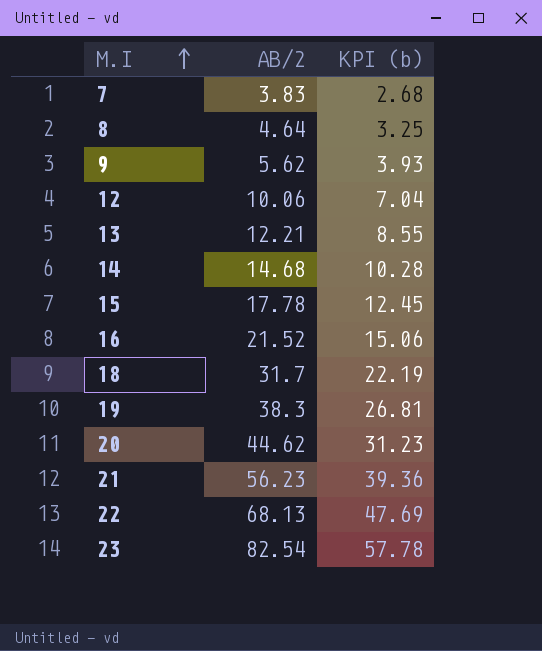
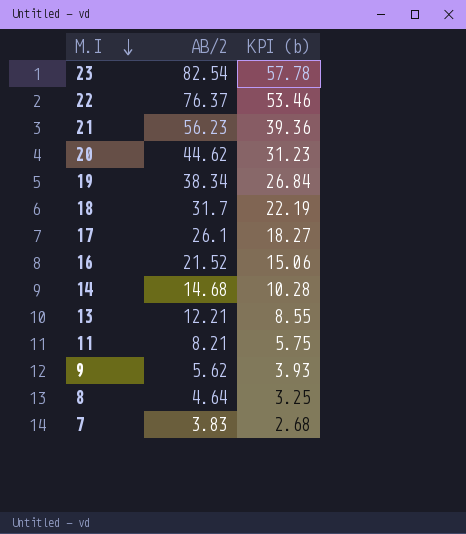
row order: M.I ascending -> M.I descending
row 12: 10.06 | 7.04 -> none
row 15: 17.78 | 12.45 -> none
22 | AB/2: 68.13 -> 76.37
22 | KPI (b): 47.69 -> 53.46
19 | AB/2: 38.3 -> 38.34
19 | KPI (b): 26.81 -> 26.84
row 17: none -> 26.1 | 18.27
row 11: none -> 8.21 | 5.75

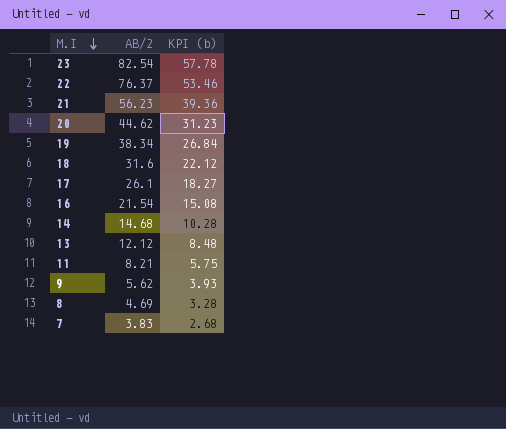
18 | AB/2: 31.7 -> 31.6
18 | KPI (b): 22.19 -> 22.12
16 | AB/2: 21.52 -> 21.54
16 | KPI (b): 15.06 -> 15.08
13 | AB/2: 12.21 -> 12.12
13 | KPI (b): 8.55 -> 8.48
8 | AB/2: 4.64 -> 4.69
8 | KPI (b): 3.25 -> 3.28

